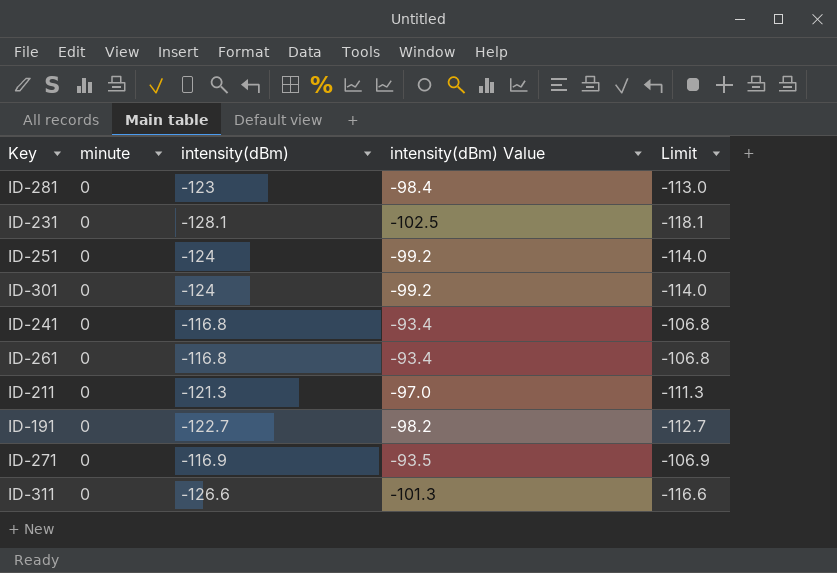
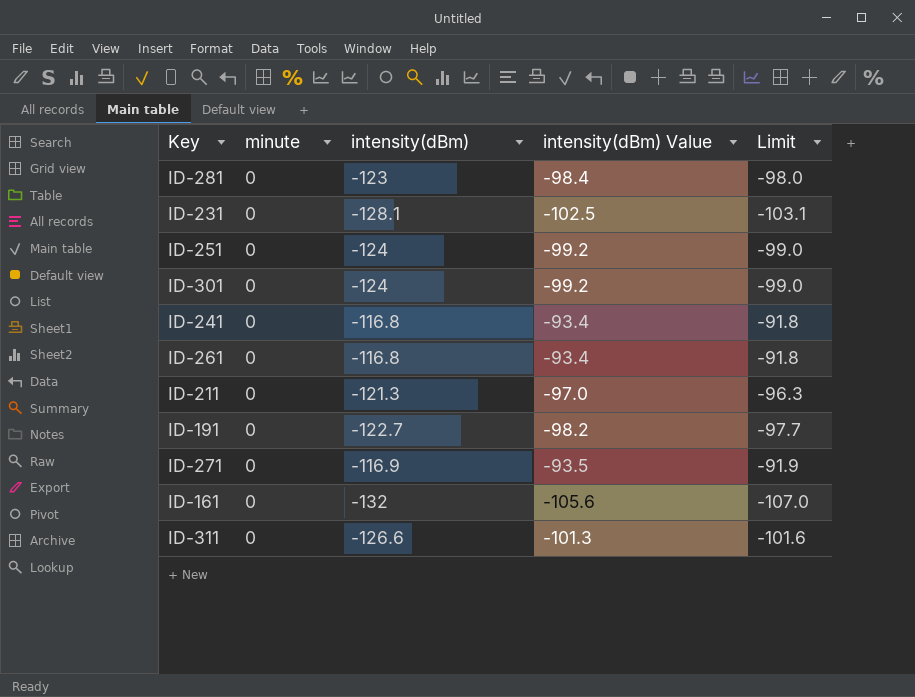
column Limit | formula: [intensity(dBm)] + 10 -> [intensity(dBm)] + 25
row ID-161: none -> 0 | -132 | -105.6 | -107.0

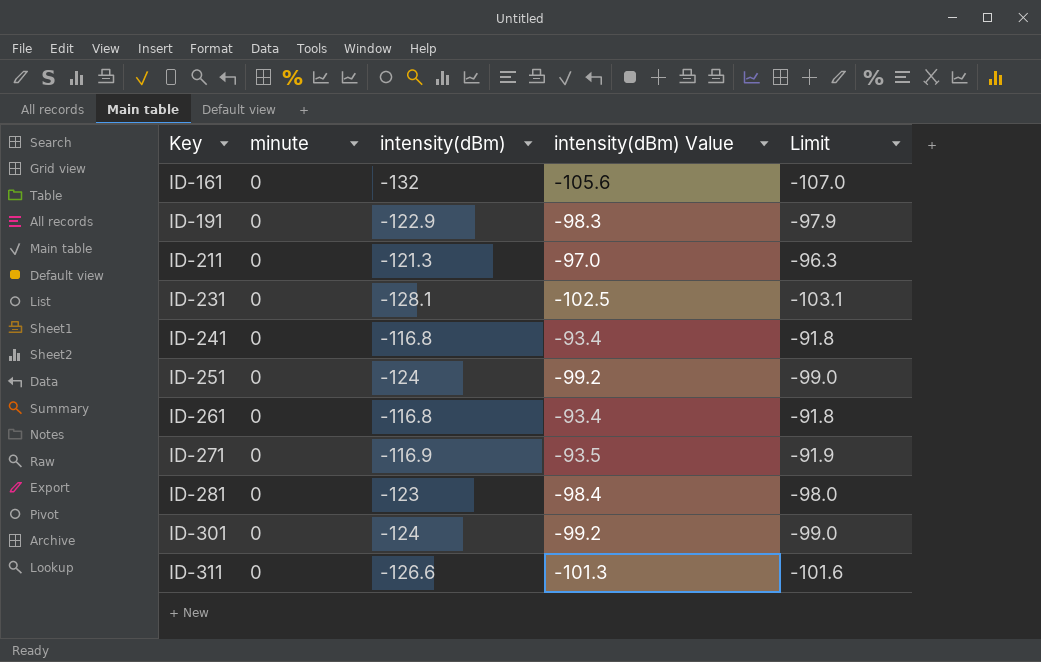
row order: none -> Key ascending
ID-191 | intensity(dBm): -122.7 -> -122.9
ID-191 | intensity(dBm) Value: -98.2 -> -98.3
ID-191 | Limit: -97.7 -> -97.9

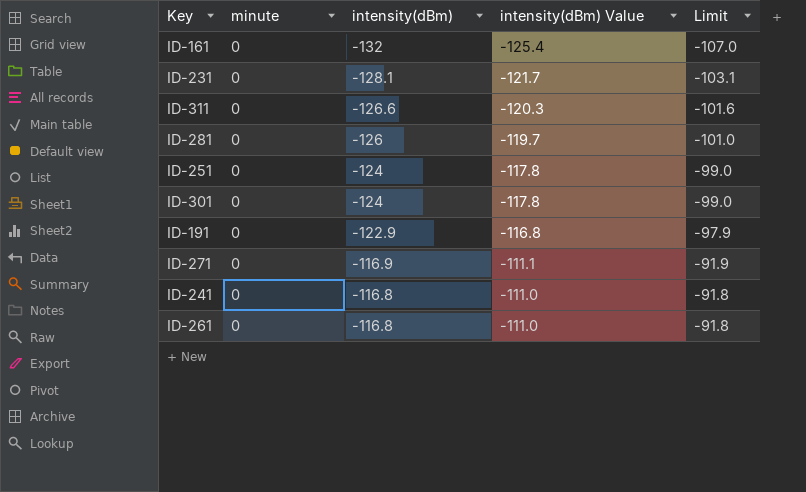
row order: Key ascending -> intensity(dBm) ascending
column intensity(dBm) Value | formula: [intensity(dBm)] * 0.8 -> [intensity(dBm)] * 0.95
row ID-211: 0 | -121.3 | -97.0 | -96.3 -> none
ID-281 | intensity(dBm): -123 -> -126
ID-281 | Limit: -98.0 -> -101.0

